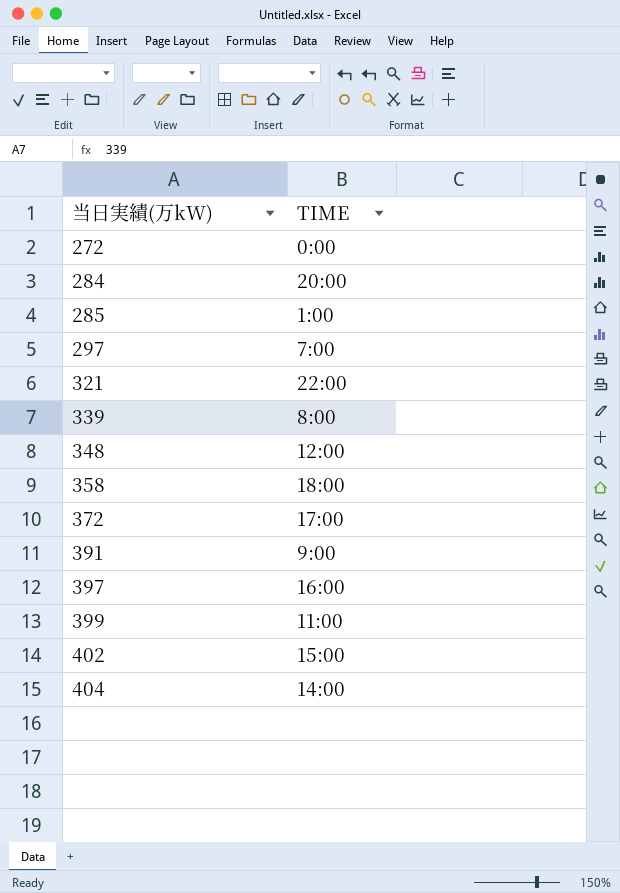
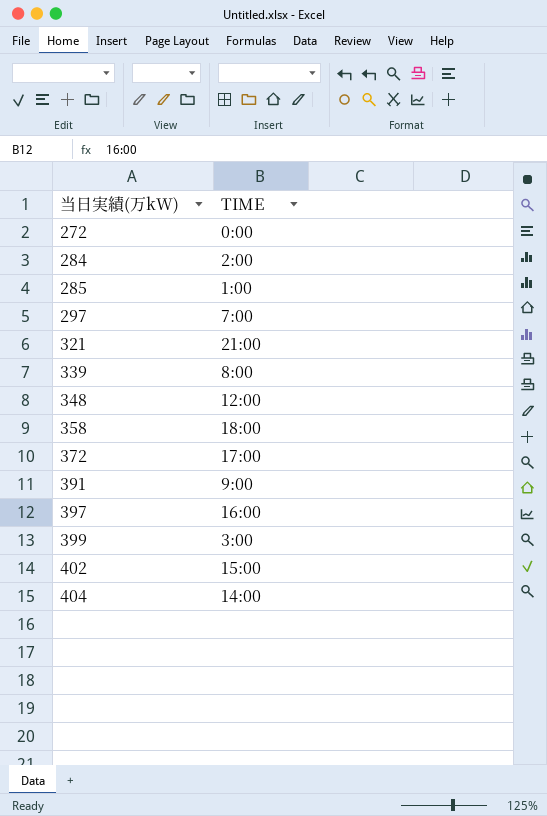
284 | TIME: 20:00 -> 2:00
321 | TIME: 22:00 -> 21:00
399 | TIME: 11:00 -> 3:00

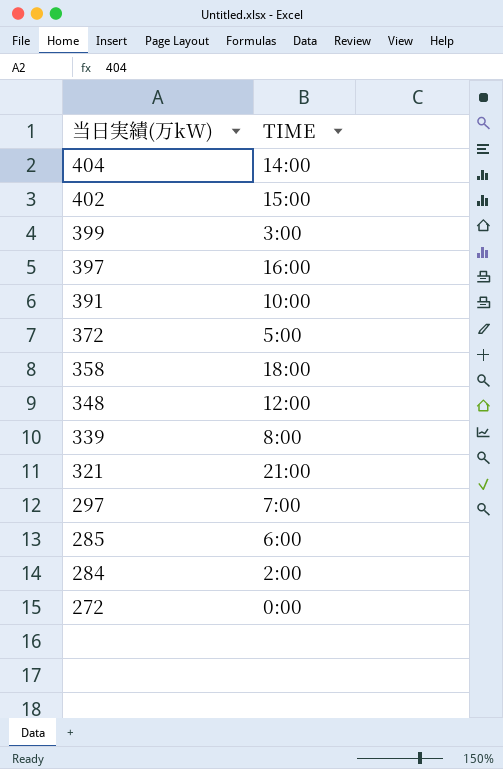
row order: 当日実績(万kW) ascending -> 当日実績(万kW) descending
391 | TIME: 9:00 -> 10:00
372 | TIME: 17:00 -> 5:00
285 | TIME: 1:00 -> 6:00

